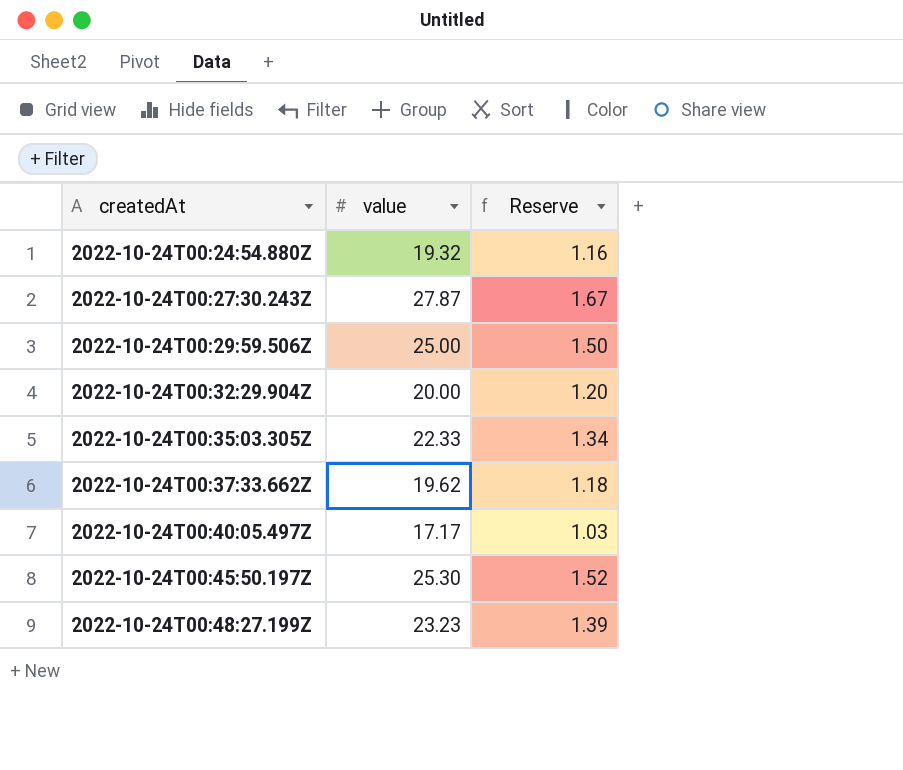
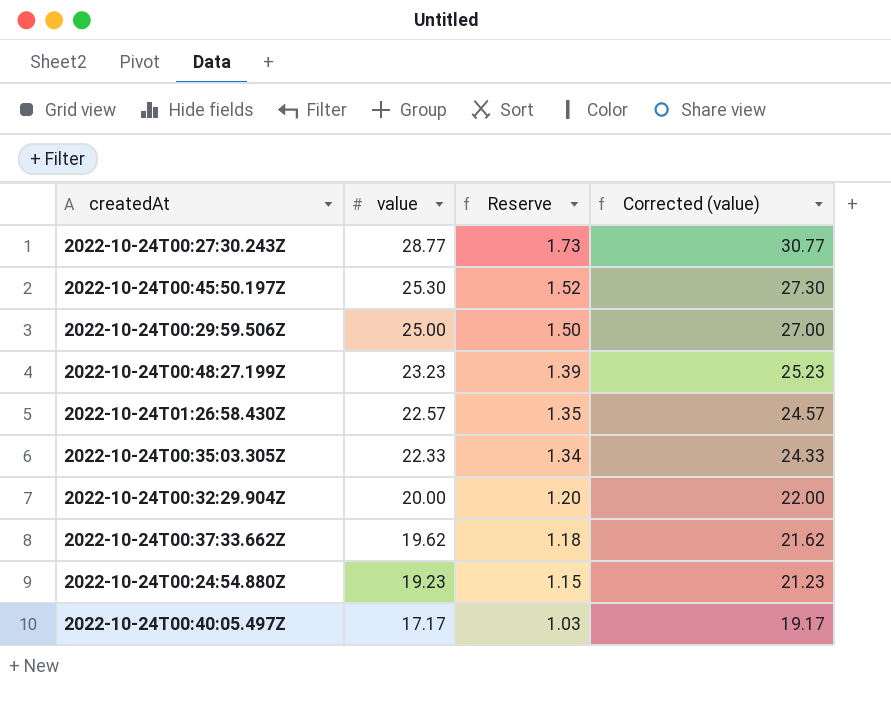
row order: createdAt ascending -> value descending
column Corrected (value) | formula: none -> [value] + 2
2022-10-24T00:27:30.243Z | value: 27.87 -> 28.77
2022-10-24T00:27:30.243Z | Reserve: 1.67 -> 1.73
row 2022-10-24T01:26:58.430Z: none -> 22.57 | 1.35 | 24.57
2022-10-24T00:24:54.880Z | value: 19.32 -> 19.23
2022-10-24T00:24:54.880Z | Reserve: 1.16 -> 1.15

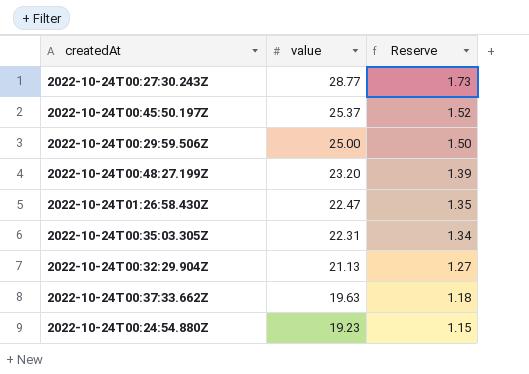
column Corrected (value) | formula: [value] + 2 -> none
row 2022-10-24T00:40:05.497Z: 17.17 | 1.03 | 19.17 -> none
2022-10-24T00:45:50.197Z | value: 25.30 -> 25.37
2022-10-24T00:48:27.199Z | value: 23.23 -> 23.20
2022-10-24T01:26:58.430Z | value: 22.57 -> 22.47
2022-10-24T00:35:03.305Z | value: 22.33 -> 22.31
2022-10-24T00:32:29.904Z | value: 20.00 -> 21.13
2022-10-24T00:32:29.904Z | Reserve: 1.20 -> 1.27
2022-10-24T00:37:33.662Z | value: 19.62 -> 19.63

